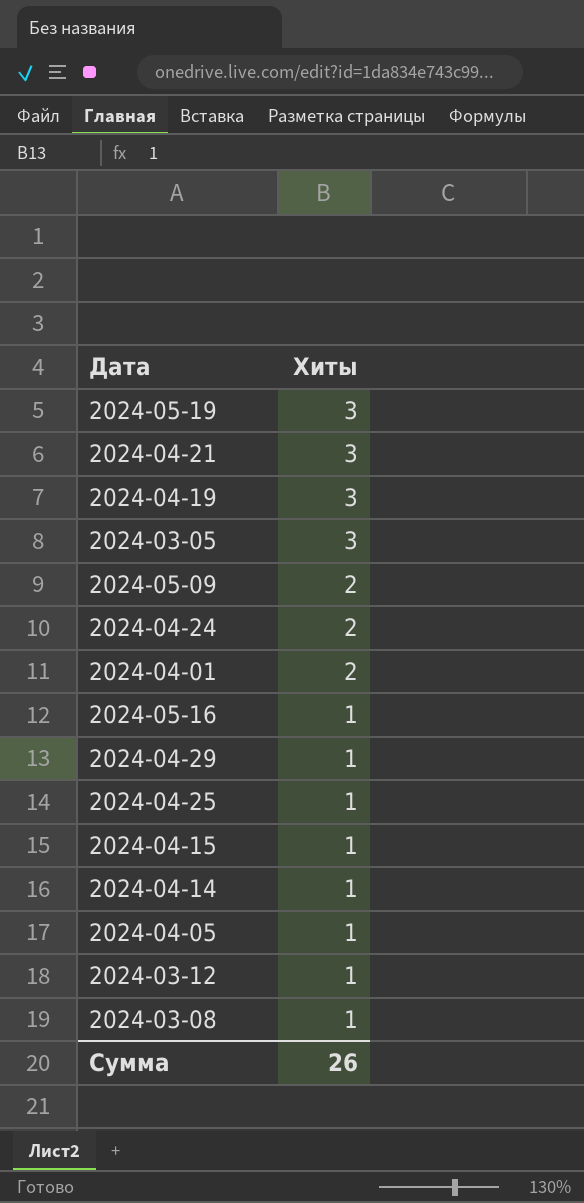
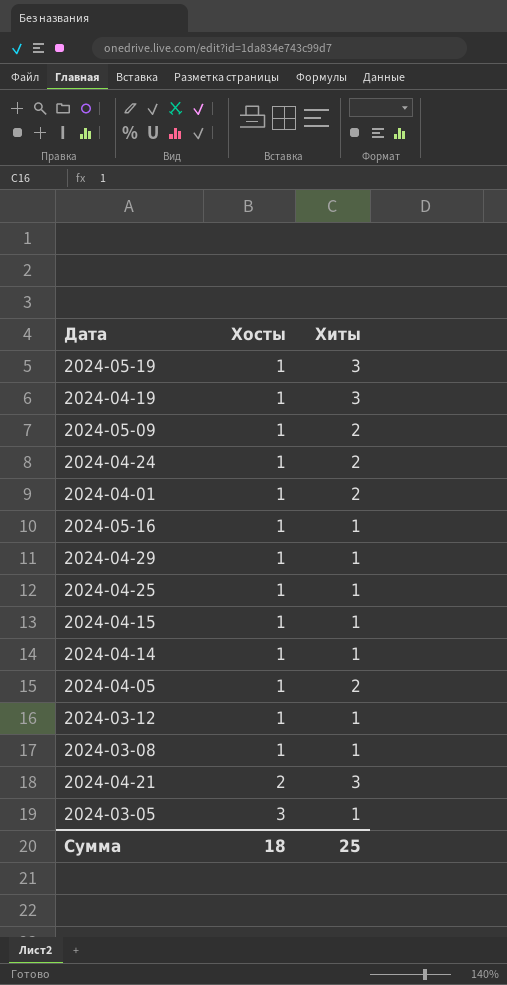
row order: Хиты descending -> Хосты ascending
column Хосты | position: none -> 2
2024-04-05 | Хиты: 1 -> 2
2024-03-05 | Хиты: 3 -> 1
Сумма | Хиты: 26 -> 25

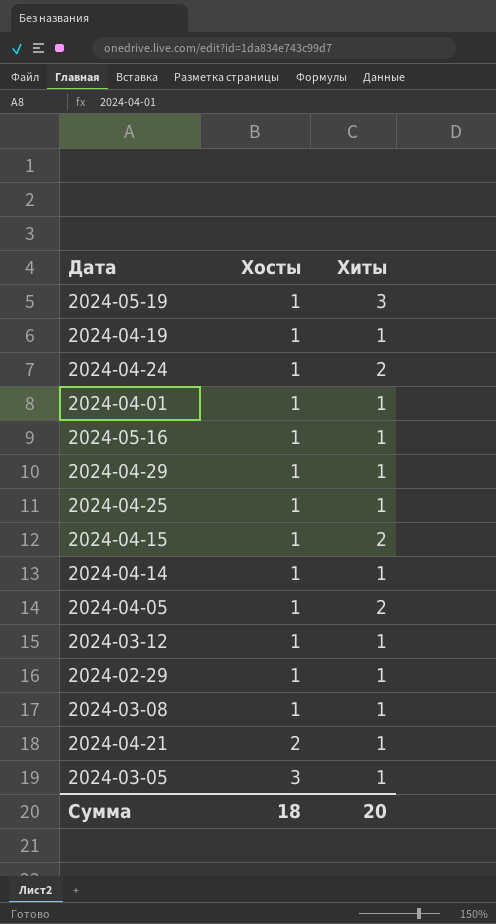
row 2024-05-09: 1 | 2 -> none
2024-04-19 | Хиты: 3 -> 1
2024-04-01 | Хиты: 2 -> 1
2024-04-15 | Хиты: 1 -> 2
row 2024-02-29: none -> 1 | 1
2024-04-21 | Хиты: 3 -> 1
Сумма | Хиты: 25 -> 20

